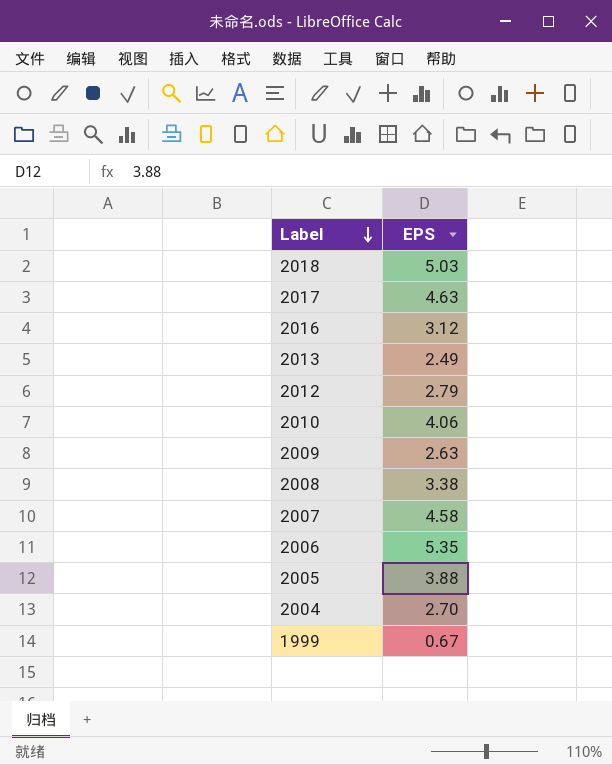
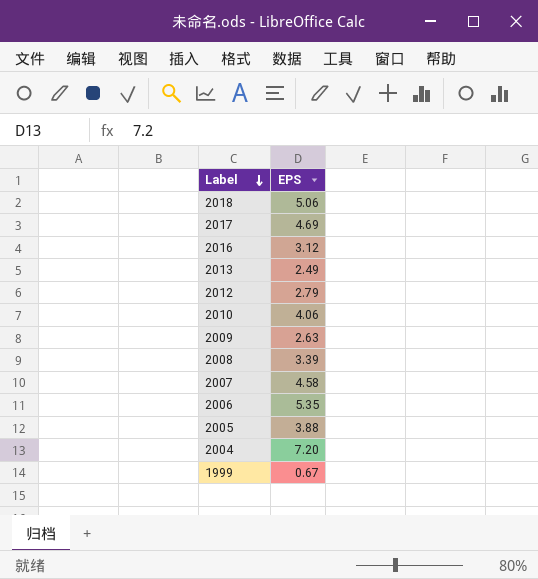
2018 | EPS: 5.03 -> 5.06
2017 | EPS: 4.63 -> 4.69
2008 | EPS: 3.38 -> 3.39
2004 | EPS: 2.70 -> 7.20

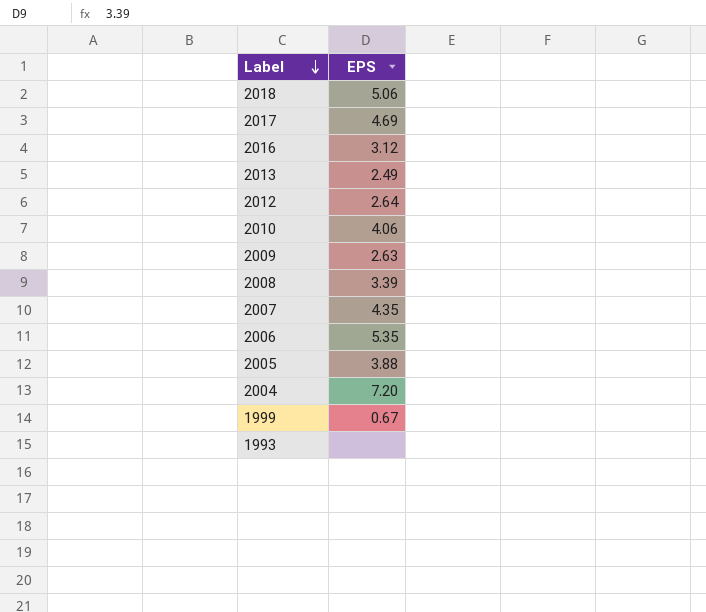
2012 | EPS: 2.79 -> 2.64
2007 | EPS: 4.58 -> 4.35
row 1993: none -> none

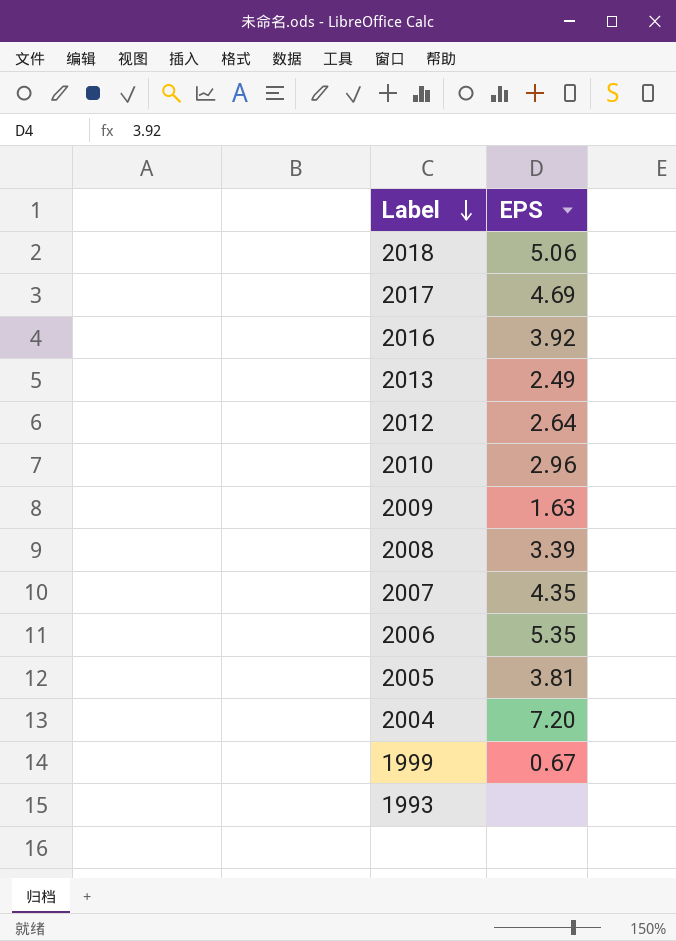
2016 | EPS: 3.12 -> 3.92
2010 | EPS: 4.06 -> 2.96
2009 | EPS: 2.63 -> 1.63
2005 | EPS: 3.88 -> 3.81

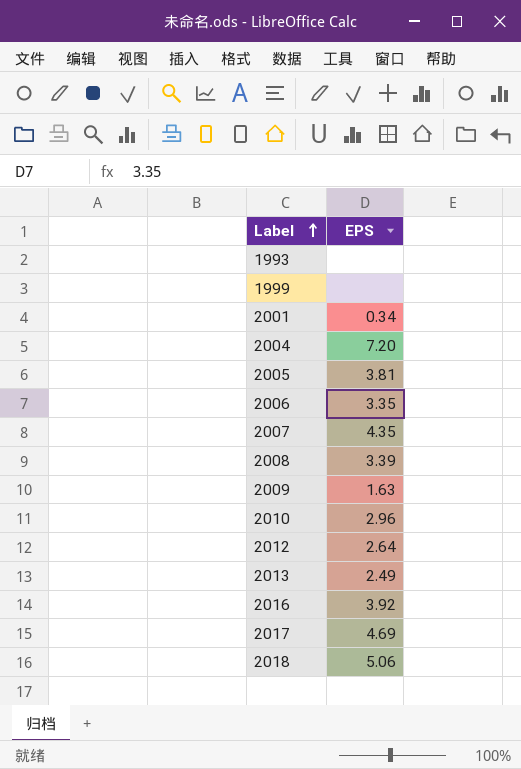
row order: Label descending -> Label ascending
1999 | EPS: 0.67 -> none
row 2001: none -> 0.34
2006 | EPS: 5.35 -> 3.35

